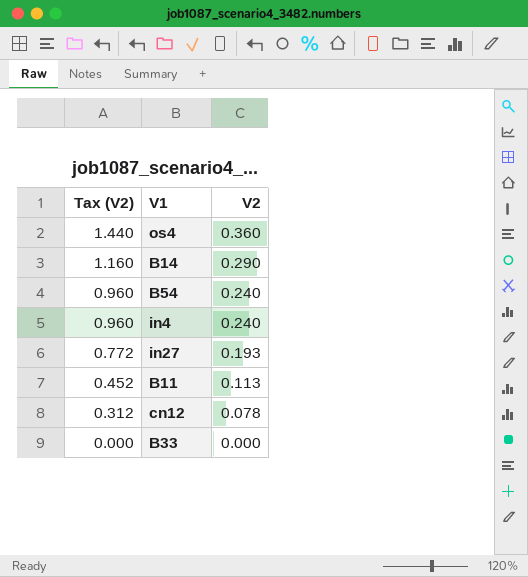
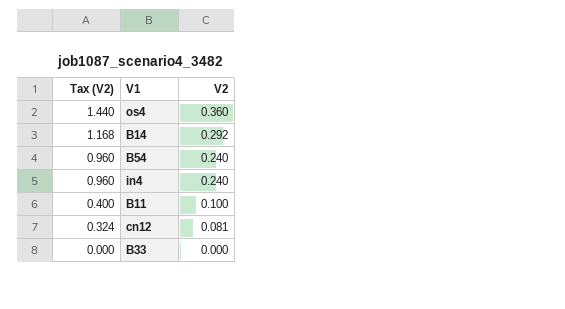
row in27: 0.772 | 0.193 -> none
B14 | Tax (V2): 1.160 -> 1.168
B14 | V2: 0.290 -> 0.292
B11 | Tax (V2): 0.452 -> 0.400
B11 | V2: 0.113 -> 0.100
cn12 | Tax (V2): 0.312 -> 0.324
cn12 | V2: 0.078 -> 0.081

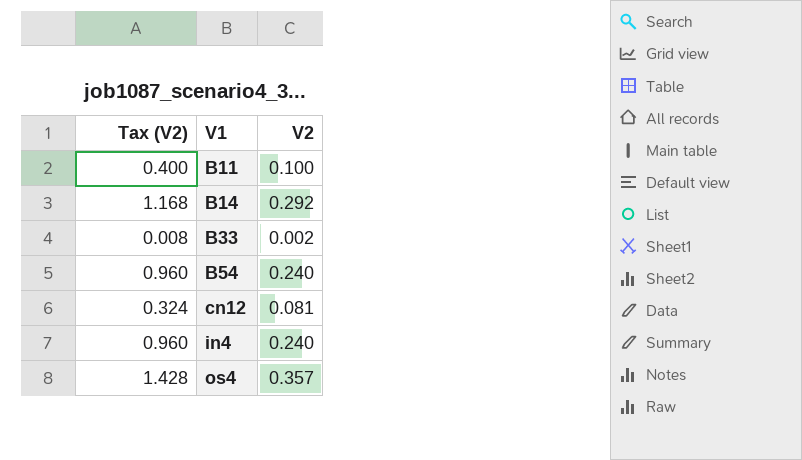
row order: Tax (V2) descending -> V1 ascending
B33 | Tax (V2): 0.000 -> 0.008
B33 | V2: 0.000 -> 0.002
os4 | Tax (V2): 1.440 -> 1.428
os4 | V2: 0.360 -> 0.357

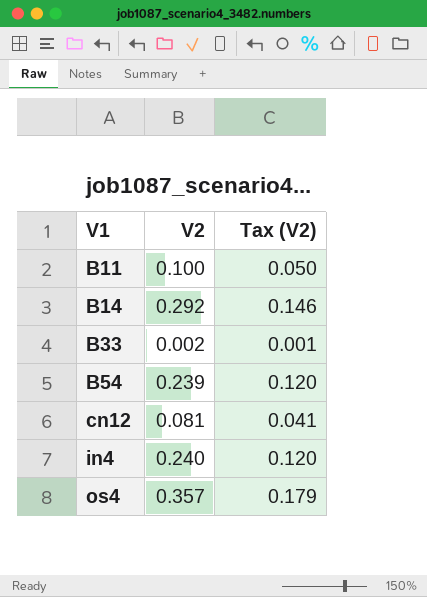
column Tax (V2) | formula: [V2] * 4 -> [V2] * 0.5
column Tax (V2) | position: 1 -> 3
B54 | V2: 0.240 -> 0.239

